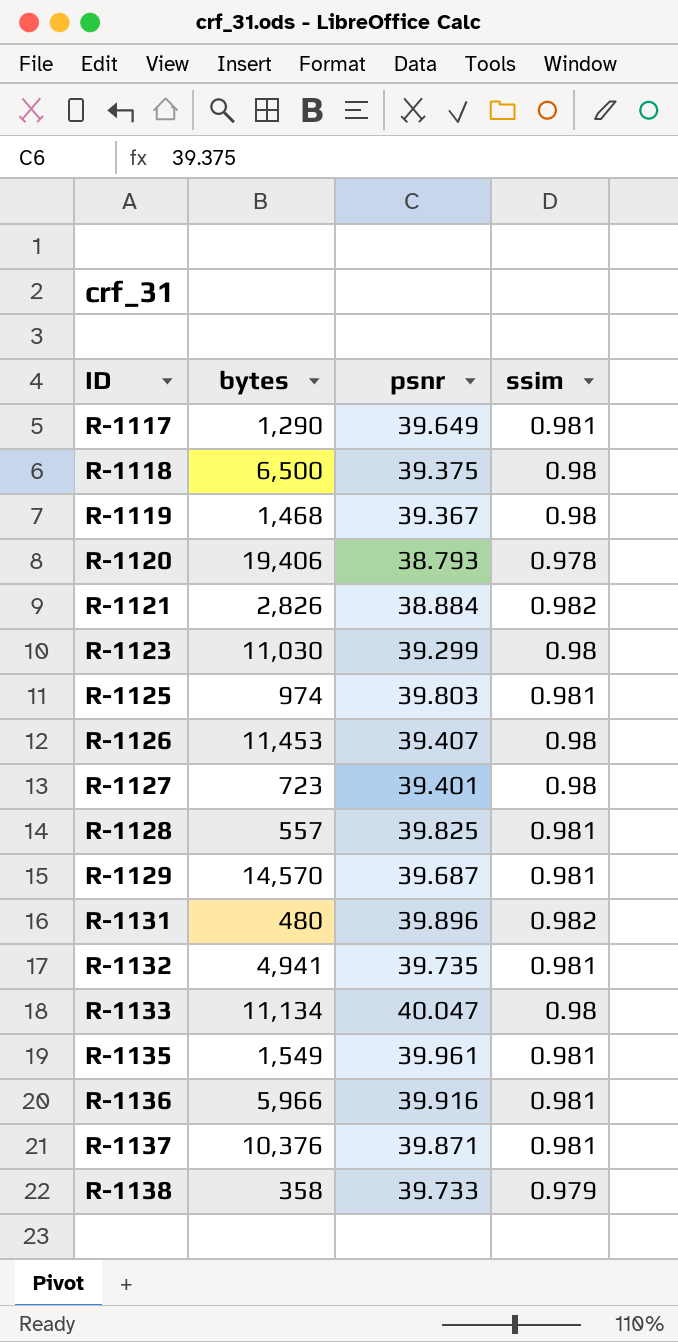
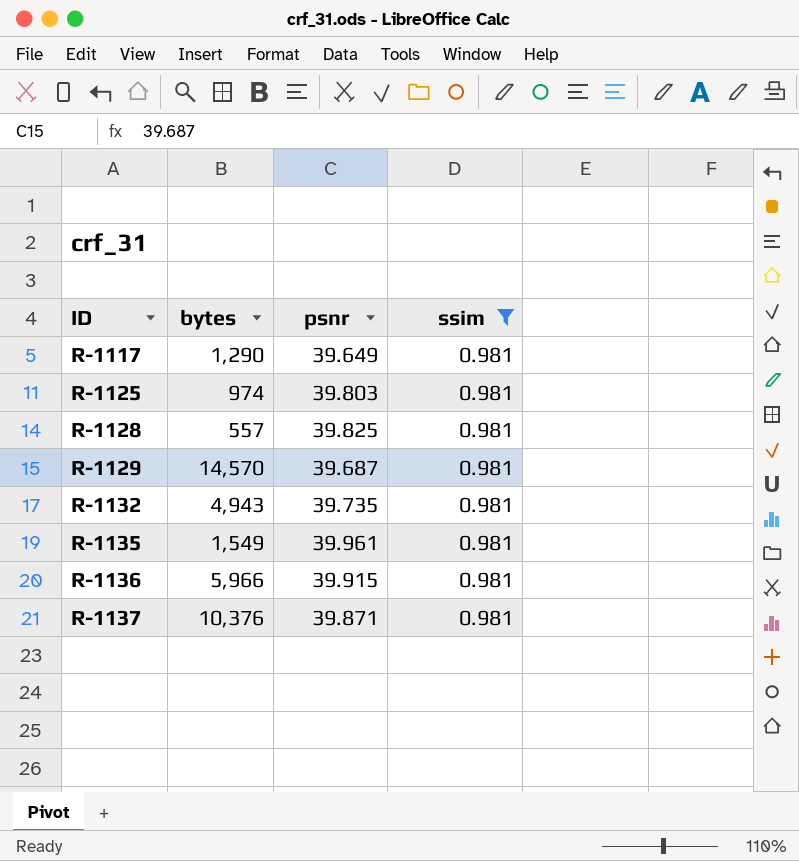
filter: none -> ssim = 0.981
R-1132 | bytes: 4,941 -> 4,943
R-1136 | psnr: 39.916 -> 39.915

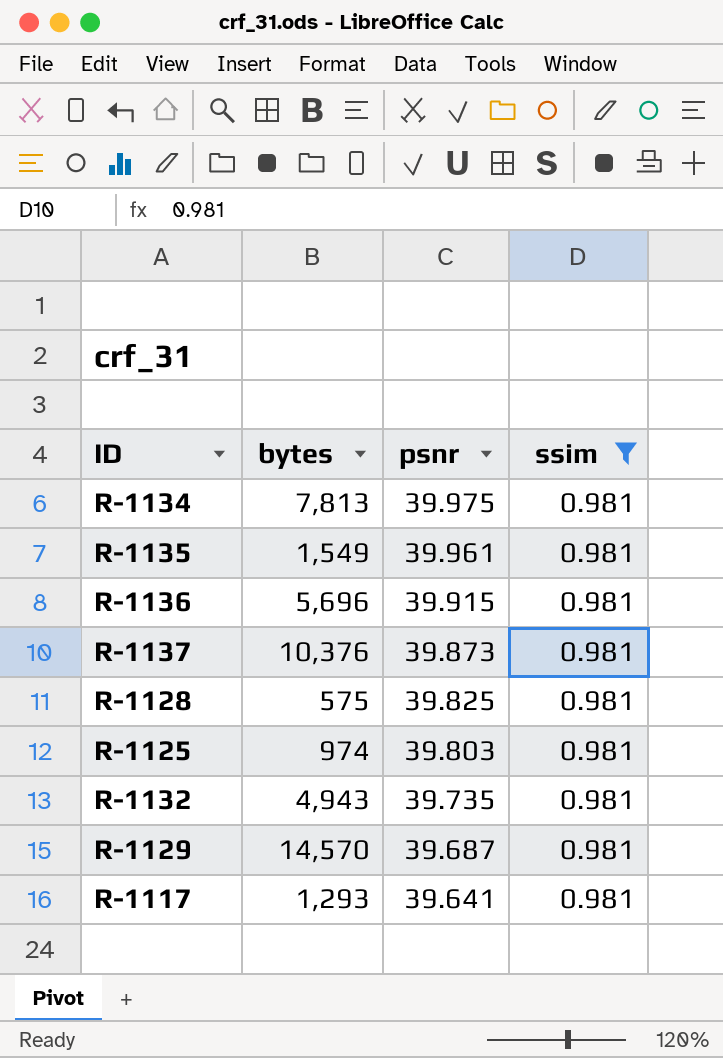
row order: ID ascending -> psnr descending
row R-1134: none -> 7,813 | 39.975 | 0.981
R-1136 | bytes: 5,966 -> 5,696
R-1137 | psnr: 39.871 -> 39.873
R-1128 | bytes: 557 -> 575
R-1117 | bytes: 1,290 -> 1,293
R-1117 | psnr: 39.649 -> 39.641

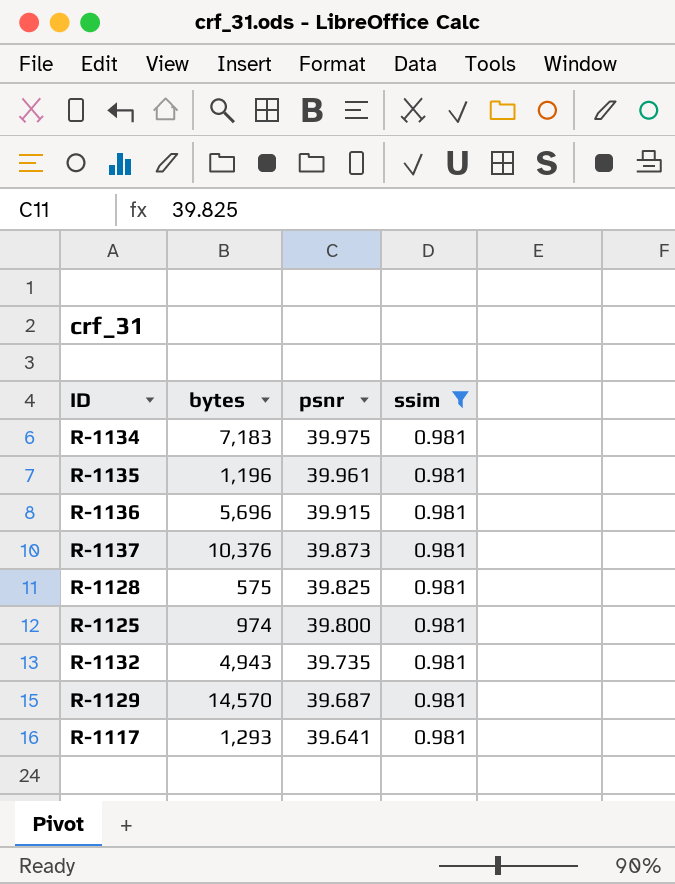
R-1134 | bytes: 7,813 -> 7,183
R-1135 | bytes: 1,549 -> 1,196
R-1125 | psnr: 39.803 -> 39.800

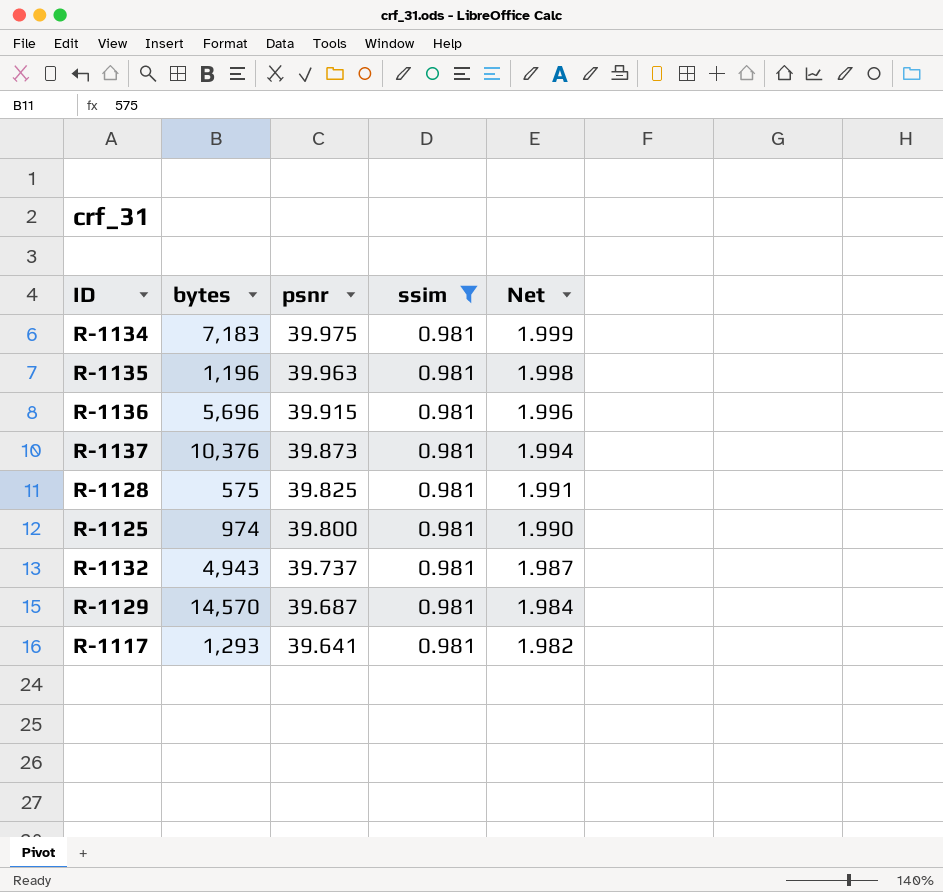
column Net | formula: none -> [psnr] * 0.05
R-1135 | psnr: 39.961 -> 39.963
R-1132 | psnr: 39.735 -> 39.737

